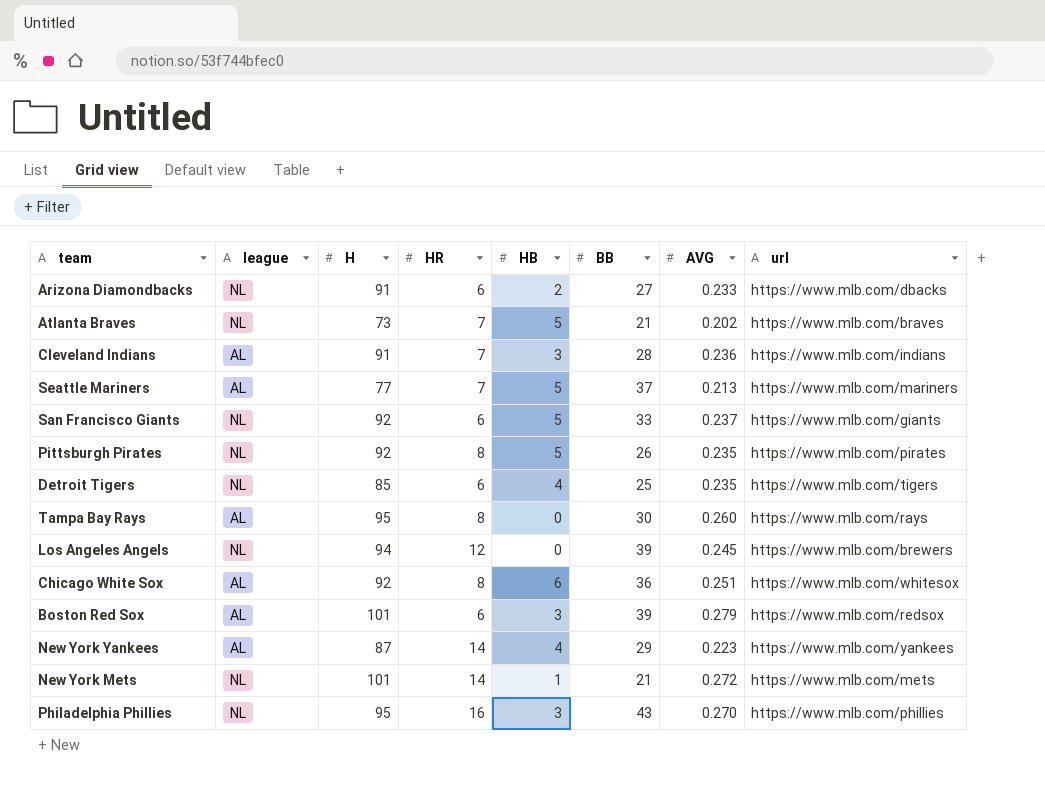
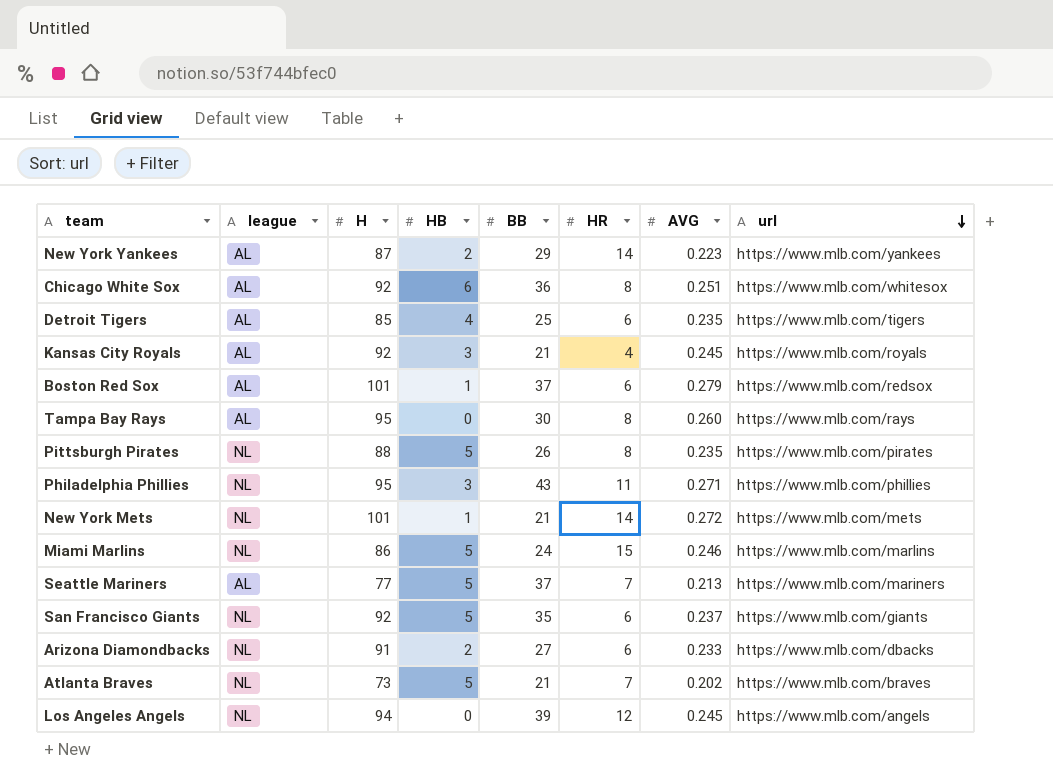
row order: none -> url descending
column HR | position: 4 -> 6
row Cleveland Indians: AL | 91 | 7 | 3 | 28 | 0.236 | https://www.mlb.com/indians -> none
New York Yankees | HB: 4 -> 2
Detroit Tigers | league: NL -> AL
row Kansas City Royals: none -> AL | 92 | 3 | 21 | 4 | 0.245 | https://www.mlb.com/royals
Boston Red Sox | HB: 3 -> 1
Boston Red Sox | BB: 39 -> 37
Pittsburgh Pirates | H: 92 -> 88
Philadelphia Phillies | HR: 16 -> 11
Philadelphia Phillies | AVG: 0.270 -> 0.271
row Miami Marlins: none -> NL | 86 | 5 | 24 | 15 | 0.246 | https://www.mlb.com/marlins
San Francisco Giants | BB: 33 -> 35
Los Angeles Angels | url: https://www.mlb.com/brewers -> https://www.mlb.com/angels

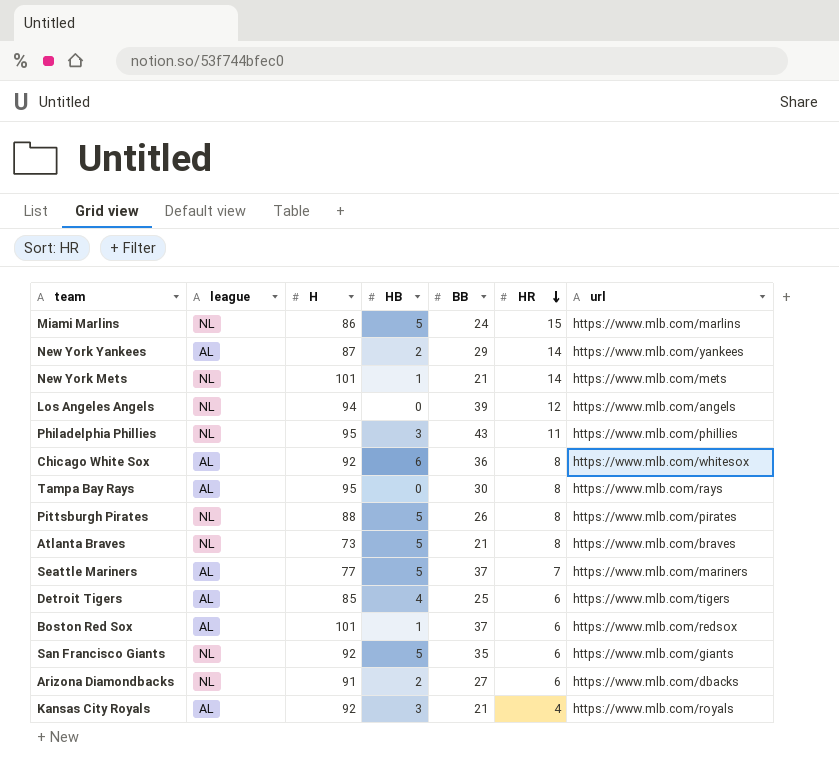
row order: url descending -> HR descending
column AVG | position: 7 -> none
Atlanta Braves | HR: 7 -> 8

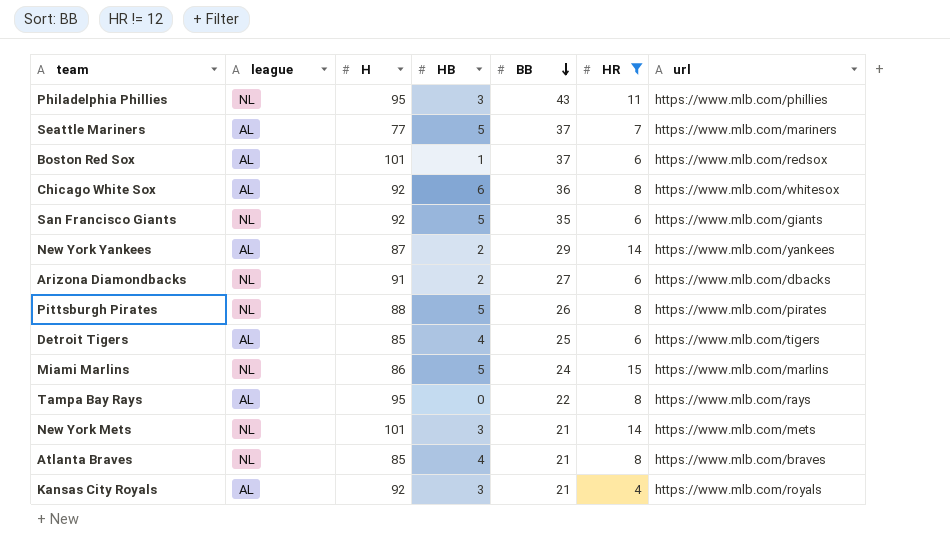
filter: none -> HR != 12
row order: HR descending -> BB descending
Tampa Bay Rays | BB: 30 -> 22
New York Mets | HB: 1 -> 3
Atlanta Braves | H: 73 -> 85
Atlanta Braves | HB: 5 -> 4

